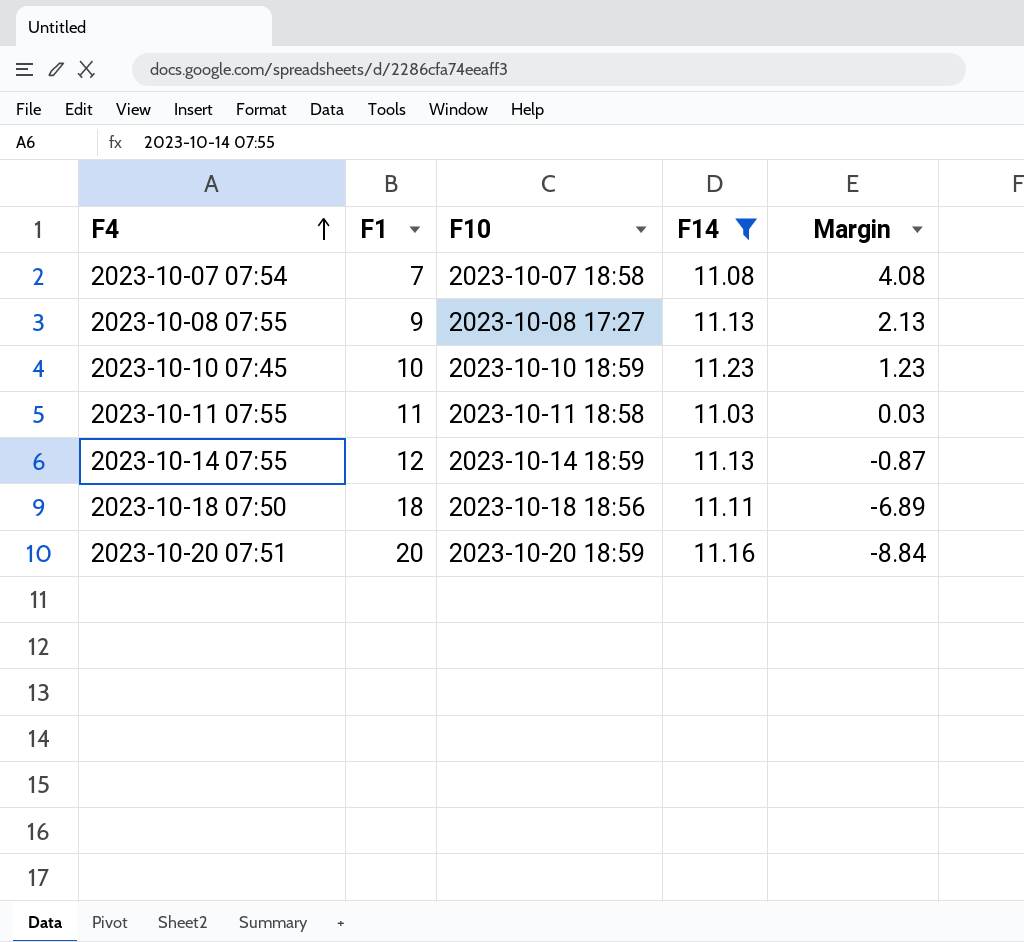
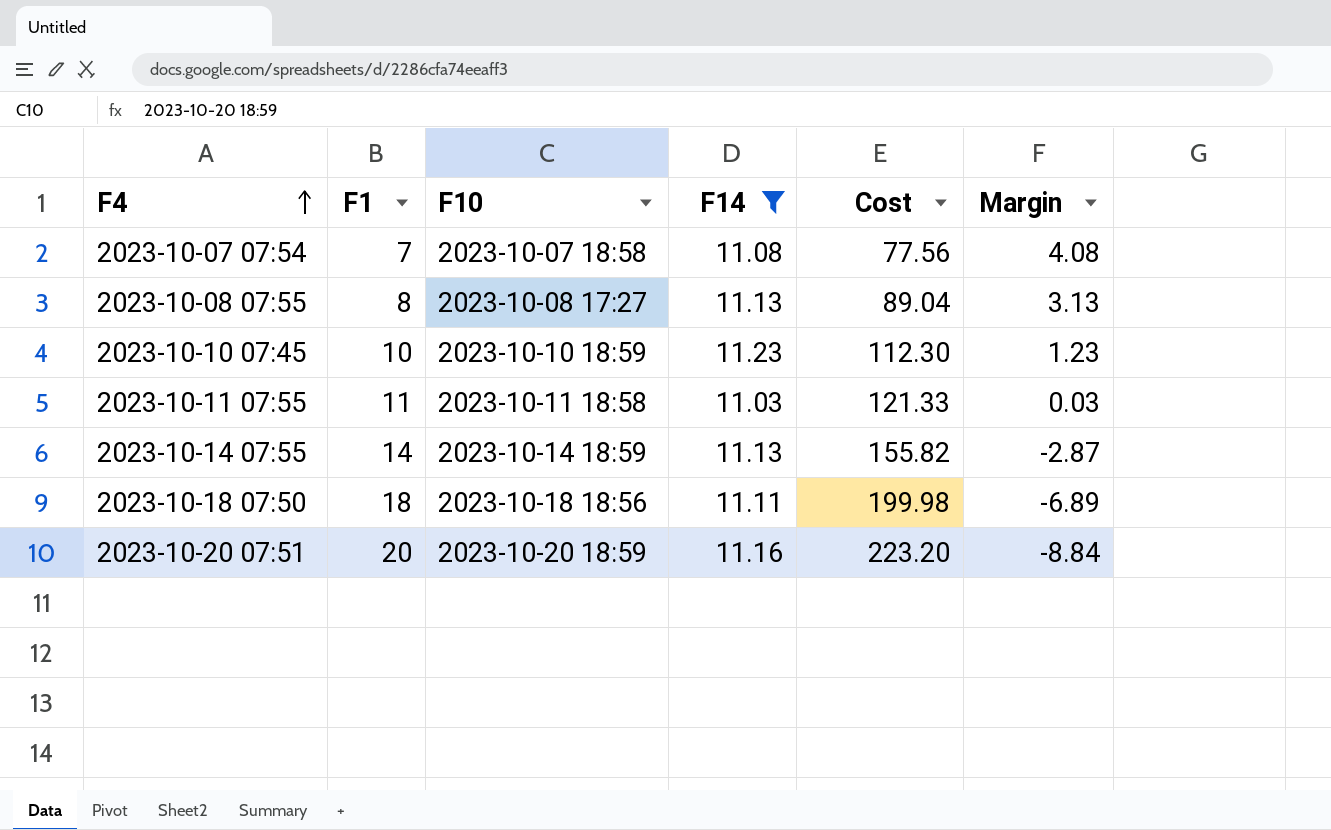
column Cost | formula: none -> [F1] * [F14]
2023-10-08 07:55 | F1: 9 -> 8
2023-10-08 07:55 | Margin: 2.13 -> 3.13
2023-10-14 07:55 | F1: 12 -> 14
2023-10-14 07:55 | Margin: -0.87 -> -2.87

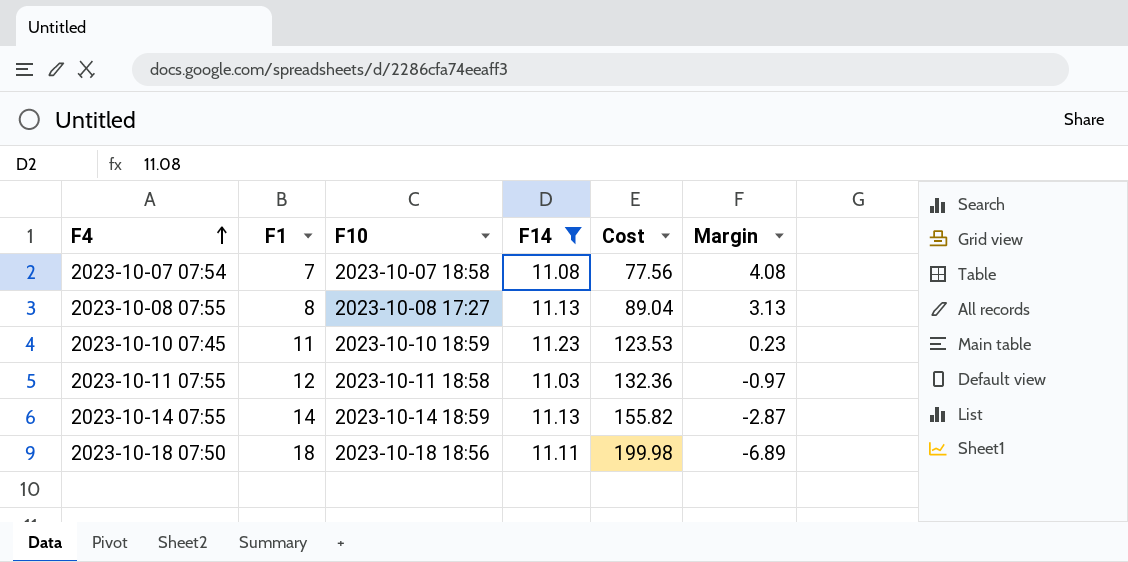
row 2023-10-20 07:51: 20 | 2023-10-20 18:59 | 11.16 | 223.20 | -8.84 -> none
2023-10-10 07:45 | F1: 10 -> 11
2023-10-10 07:45 | Cost: 112.30 -> 123.53
2023-10-10 07:45 | Margin: 1.23 -> 0.23
2023-10-11 07:55 | F1: 11 -> 12
2023-10-11 07:55 | Cost: 121.33 -> 132.36
2023-10-11 07:55 | Margin: 0.03 -> -0.97

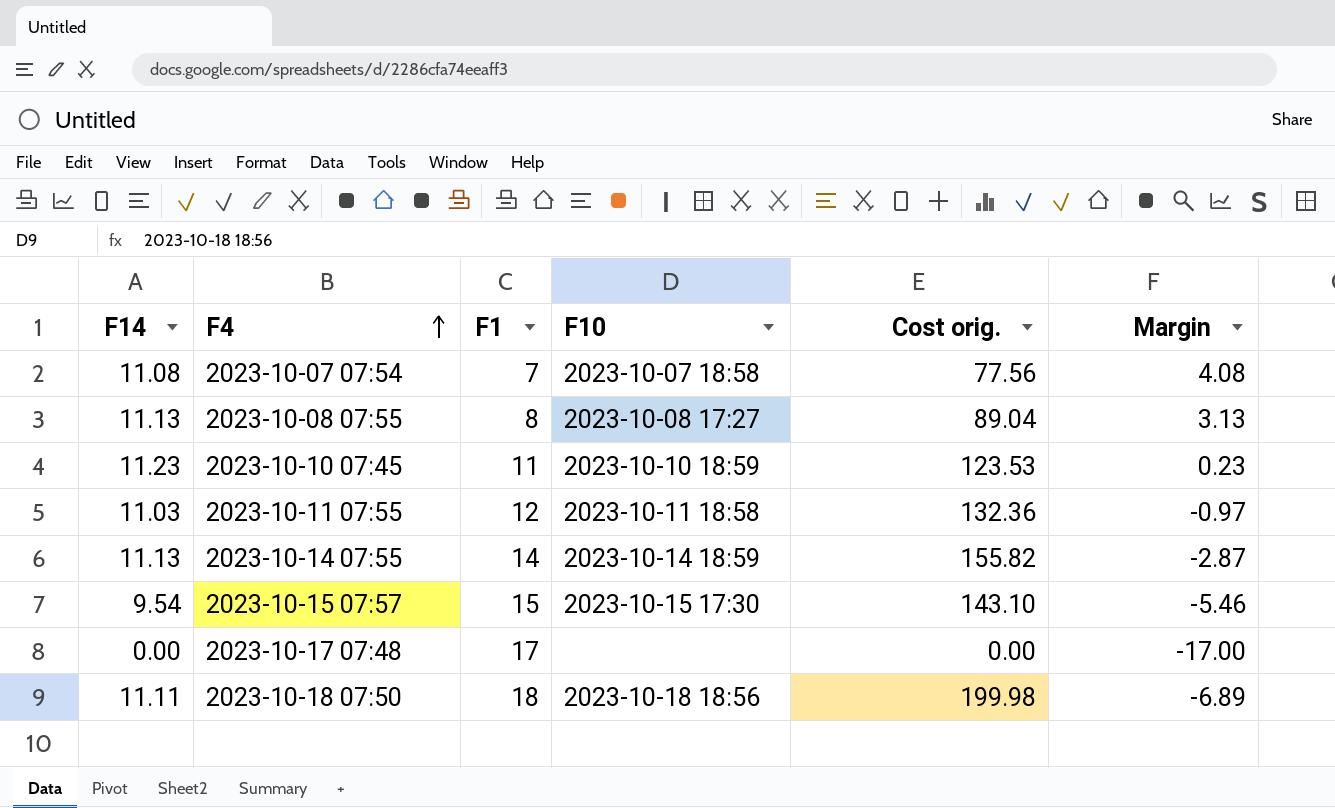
filter: F14 >= 11.03 -> none
column F14 | position: 4 -> 1
column name: Cost -> Cost orig.

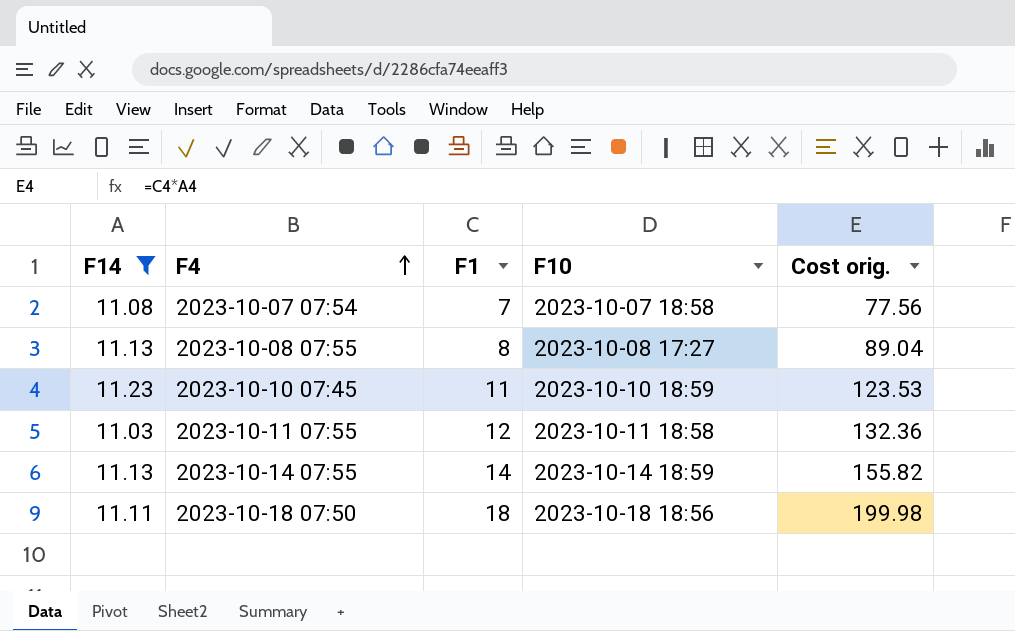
filter: none -> F14 >= 11.03
column Margin | formula: [F14] - [F1] -> none

